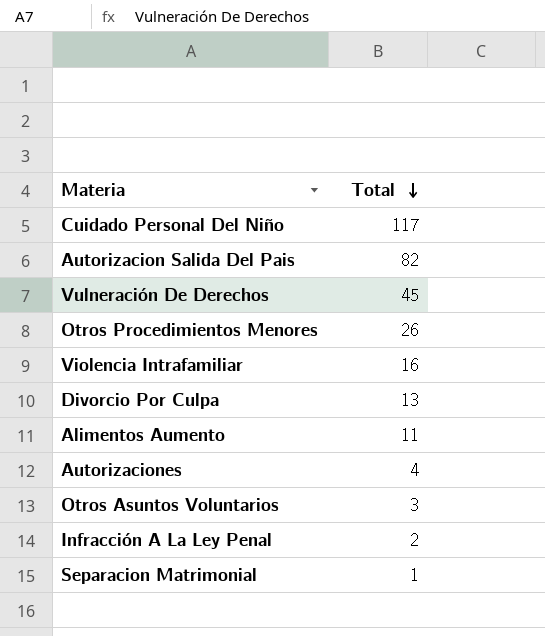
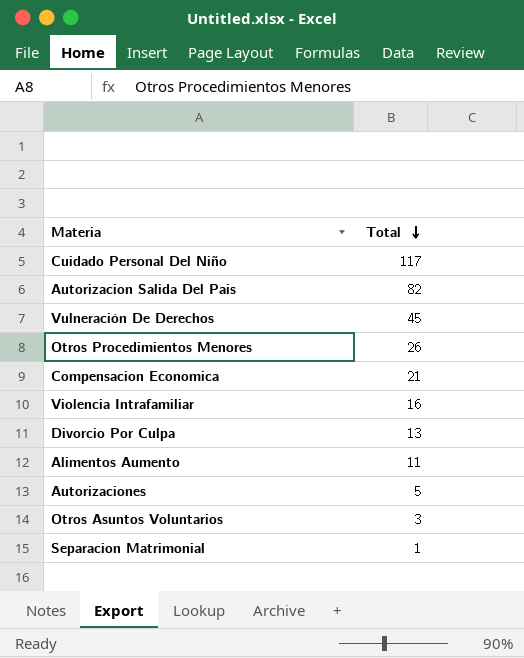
row Infracción A La Ley Penal: 2 -> none
row Compensacion Economica: none -> 21
Autorizaciones | Total: 4 -> 5

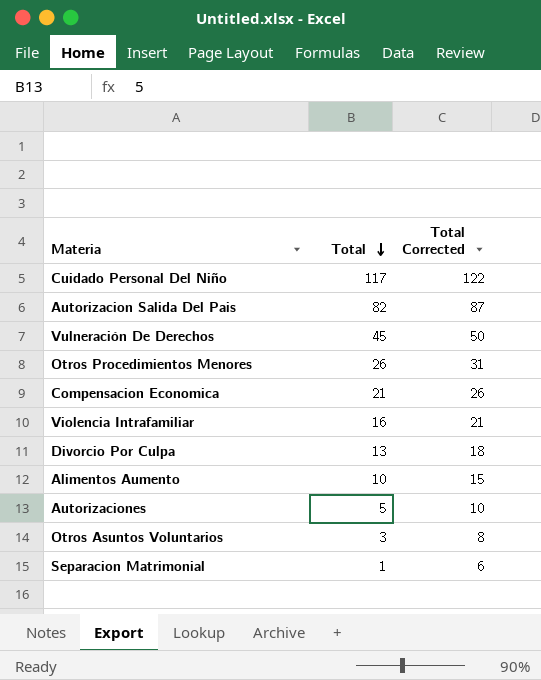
column Total Corrected | formula: none -> [Total] + 5
Alimentos Aumento | Total: 11 -> 10

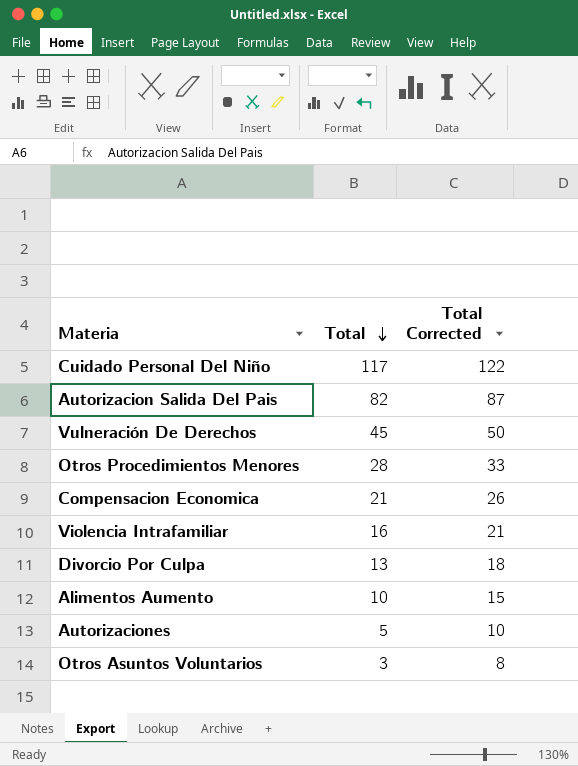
row Separacion Matrimonial: 1 | 6 -> none
Otros Procedimientos Menores | Total: 26 -> 28
Otros Procedimientos Menores | Total Corrected: 31 -> 33

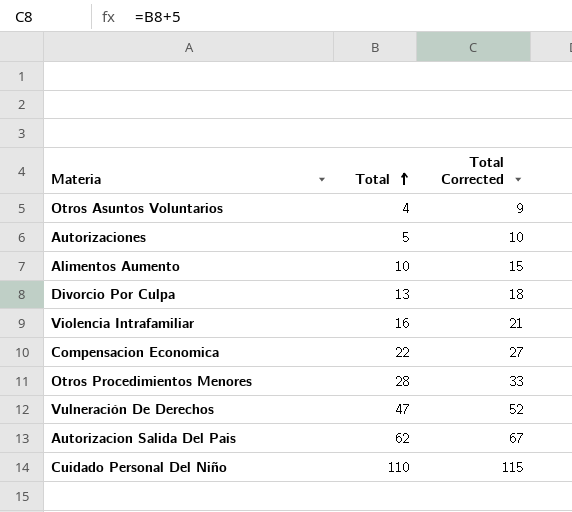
row order: Total descending -> Total ascending
Otros Asuntos Voluntarios | Total: 3 -> 4
Otros Asuntos Voluntarios | Total Corrected: 8 -> 9
Compensacion Economica | Total: 21 -> 22
Compensacion Economica | Total Corrected: 26 -> 27
Vulneración De Derechos | Total: 45 -> 47
Vulneración De Derechos | Total Corrected: 50 -> 52
Autorizacion Salida Del Pais | Total: 82 -> 62
Autorizacion Salida Del Pais | Total Corrected: 87 -> 67
Cuidado Personal Del Niño | Total: 117 -> 110
Cuidado Personal Del Niño | Total Corrected: 122 -> 115

